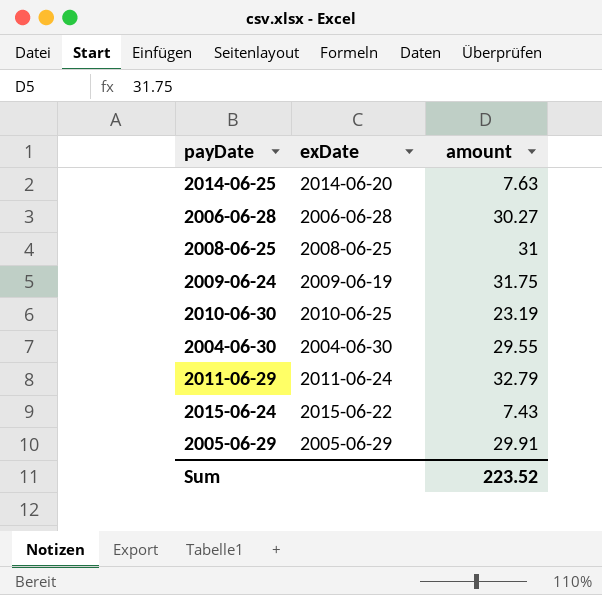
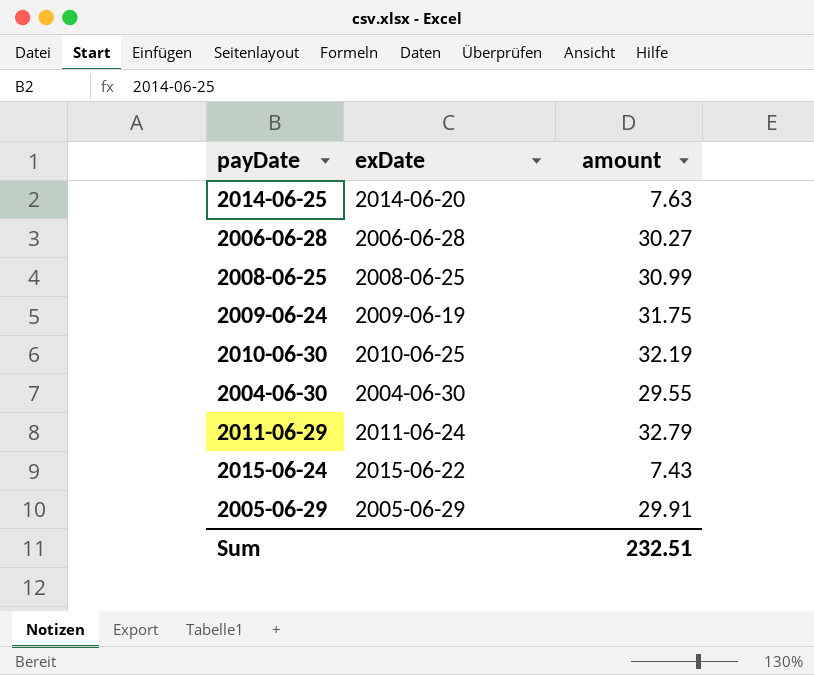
2008-06-25 | amount: 31 -> 30.99
2010-06-30 | amount: 23.19 -> 32.19
Sum | amount: 223.52 -> 232.51

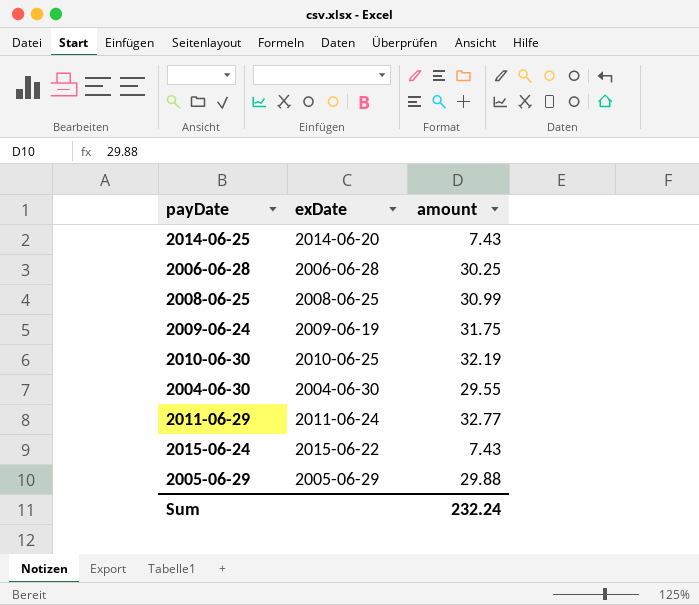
2014-06-25 | amount: 7.63 -> 7.43
2006-06-28 | amount: 30.27 -> 30.25
2011-06-29 | amount: 32.79 -> 32.77
2005-06-29 | amount: 29.91 -> 29.88
Sum | amount: 232.51 -> 232.24

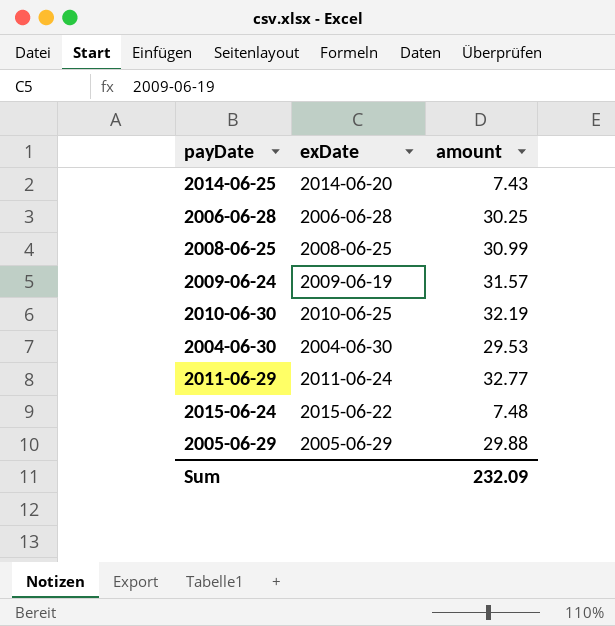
2009-06-24 | amount: 31.75 -> 31.57
2004-06-30 | amount: 29.55 -> 29.53
2015-06-24 | amount: 7.43 -> 7.48
Sum | amount: 232.24 -> 232.09

